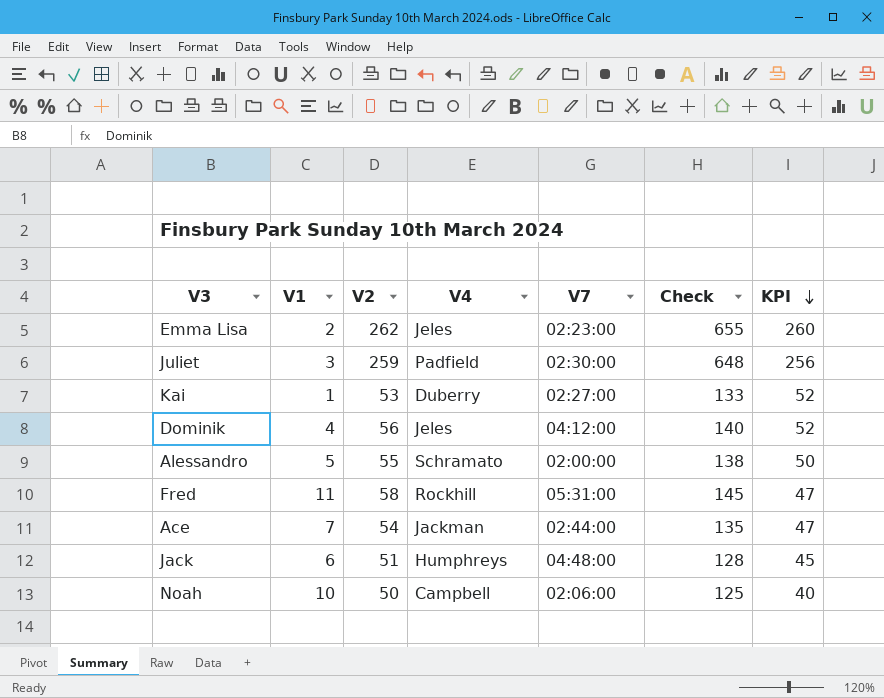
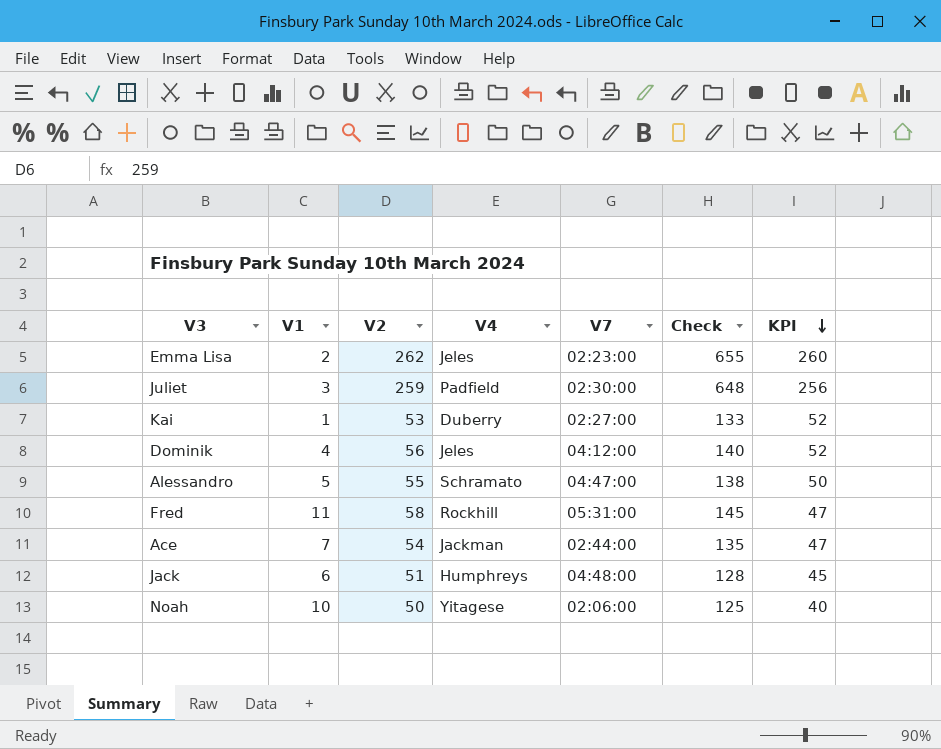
Alessandro | V7: 02:00:00 -> 04:47:00
Noah | V4: Campbell -> Yitagese

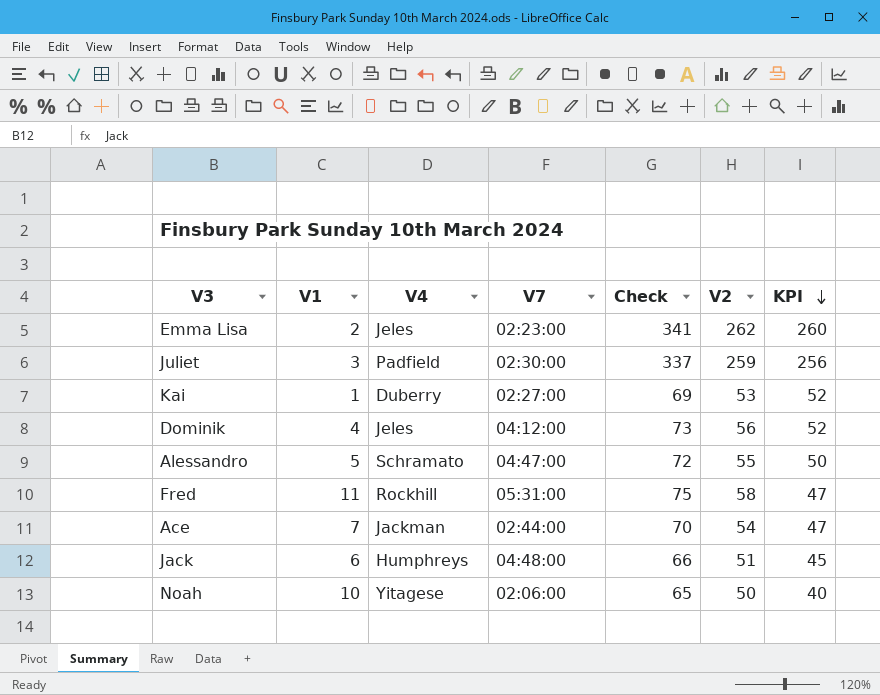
column Check | formula: [V2] * 2.5 -> [V2] * 1.3
column V2 | position: 3 -> 6

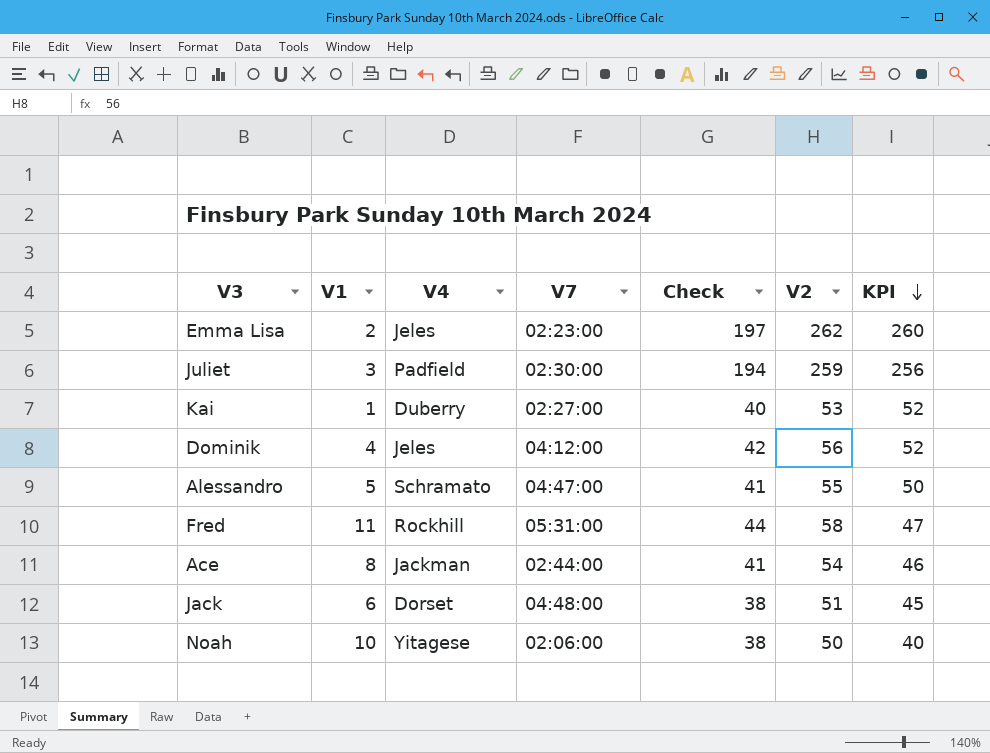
column Check | formula: [V2] * 1.3 -> [V2] * 0.75
Ace | V1: 7 -> 8
Ace | KPI: 47 -> 46
Jack | V4: Humphreys -> Dorset

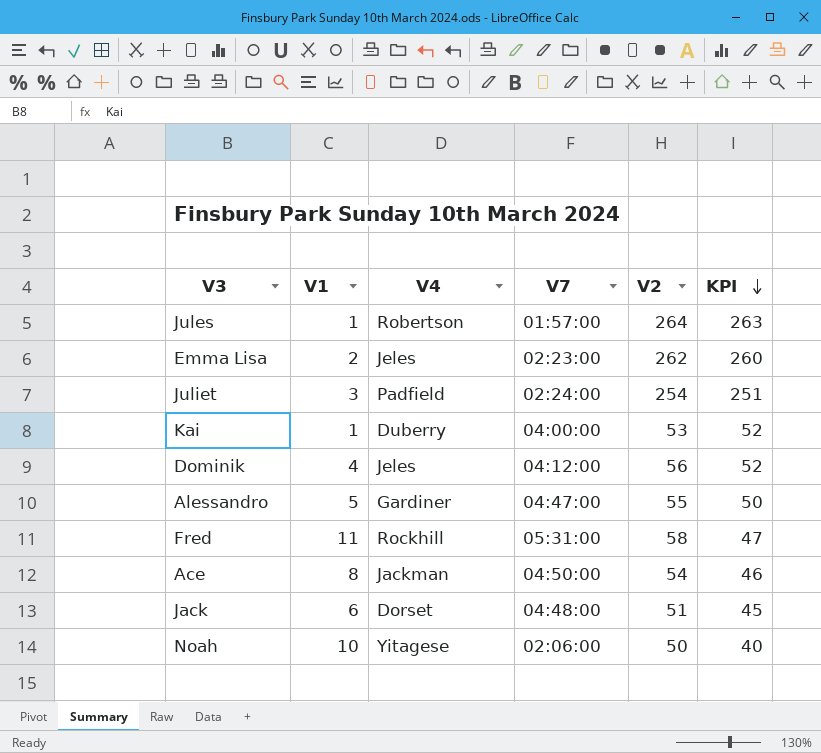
column Check | formula: [V2] * 0.75 -> none
row Jules: none -> 1 | Robertson | 01:57:00 | 264 | 263
Juliet | V7: 02:30:00 -> 02:24:00
Juliet | V2: 259 -> 254
Juliet | KPI: 256 -> 251
Kai | V7: 02:27:00 -> 04:00:00
Alessandro | V4: Schramato -> Gardiner
Ace | V7: 02:44:00 -> 04:50:00

